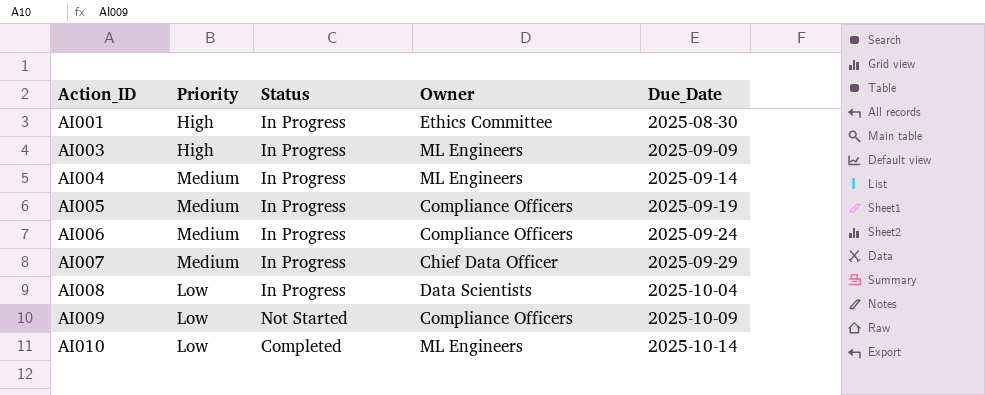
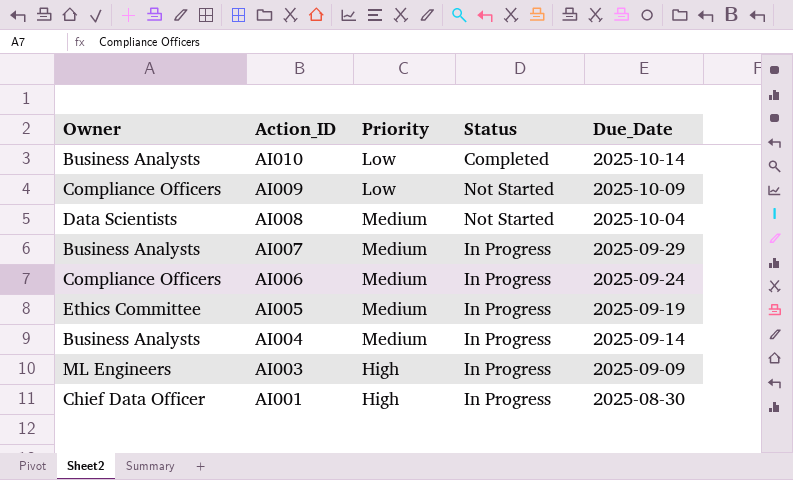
row order: Action_ID ascending -> Action_ID descending
column Owner | position: 4 -> 1
AI010 | Owner: ML Engineers -> Business Analysts
AI008 | Priority: Low -> Medium
AI008 | Status: In Progress -> Not Started
AI007 | Owner: Chief Data Officer -> Business Analysts
AI005 | Owner: Compliance Officers -> Ethics Committee
AI004 | Owner: ML Engineers -> Business Analysts
AI001 | Owner: Ethics Committee -> Chief Data Officer

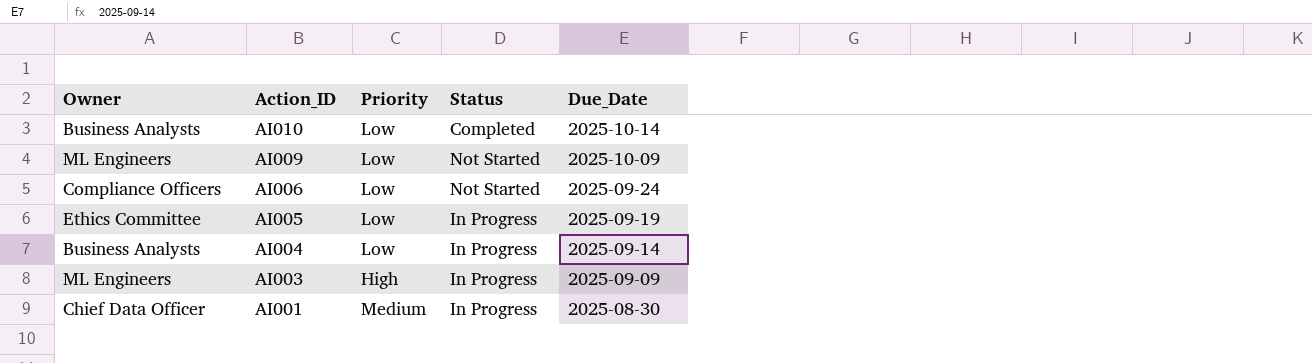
row AI008: Data Scientists | Medium | Not Started | 2025-10-04 -> none
row AI007: Business Analysts | Medium | In Progress | 2025-09-29 -> none
AI009 | Owner: Compliance Officers -> ML Engineers
AI006 | Priority: Medium -> Low
AI006 | Status: In Progress -> Not Started
AI005 | Priority: Medium -> Low
AI004 | Priority: Medium -> Low
AI001 | Priority: High -> Medium

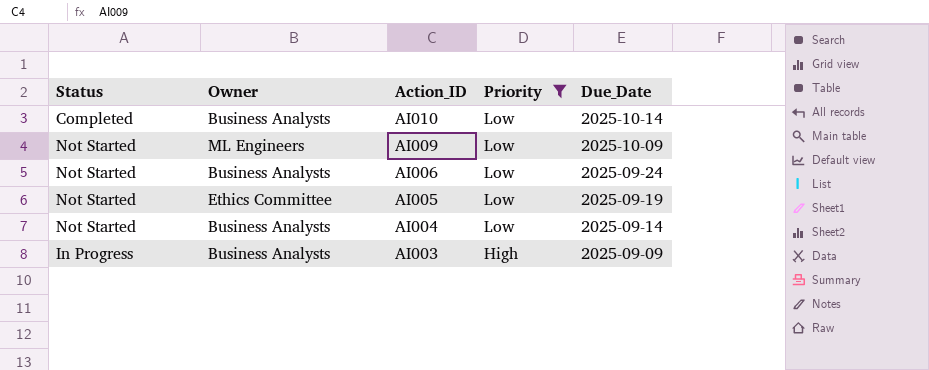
filter: none -> Priority != Medium
column Status | position: 4 -> 1
AI006 | Owner: Compliance Officers -> Business Analysts
AI005 | Status: In Progress -> Not Started
AI004 | Status: In Progress -> Not Started
AI003 | Owner: ML Engineers -> Business Analysts

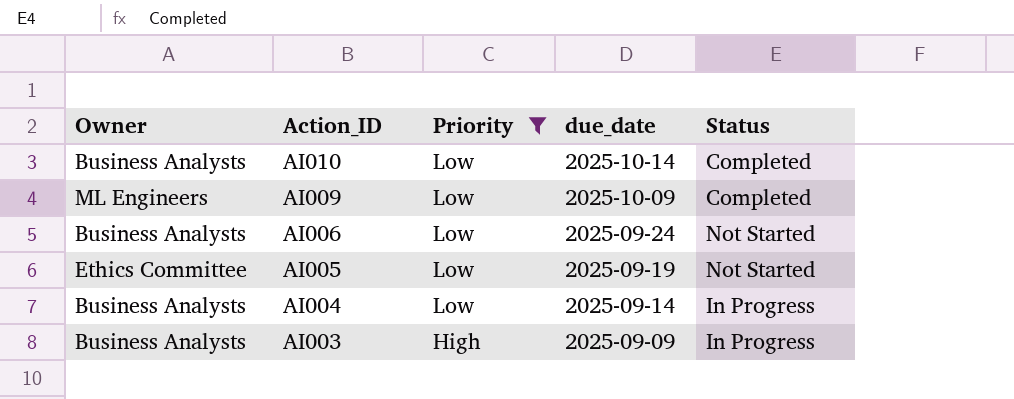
column name: Due_Date -> due_date
column Status | position: 1 -> 5
AI009 | Status: Not Started -> Completed
AI004 | Status: Not Started -> In Progress

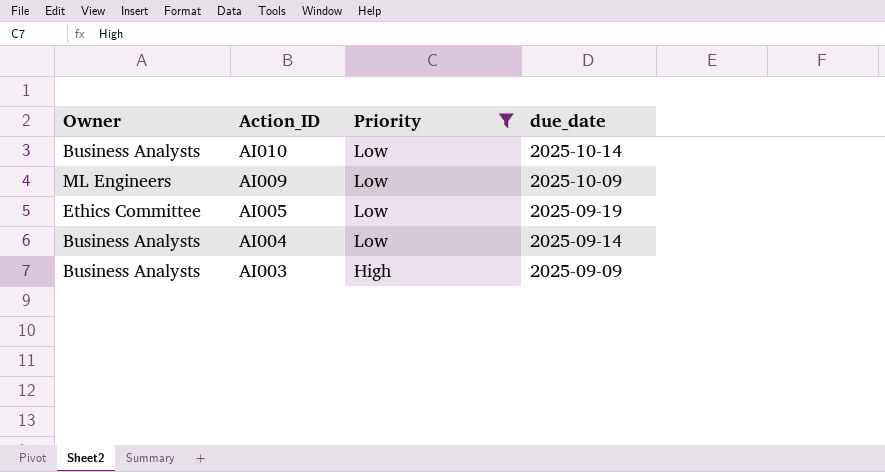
column Status | position: 5 -> none
row AI006: Business Analysts | Low | 2025-09-24 | Not Started -> none

